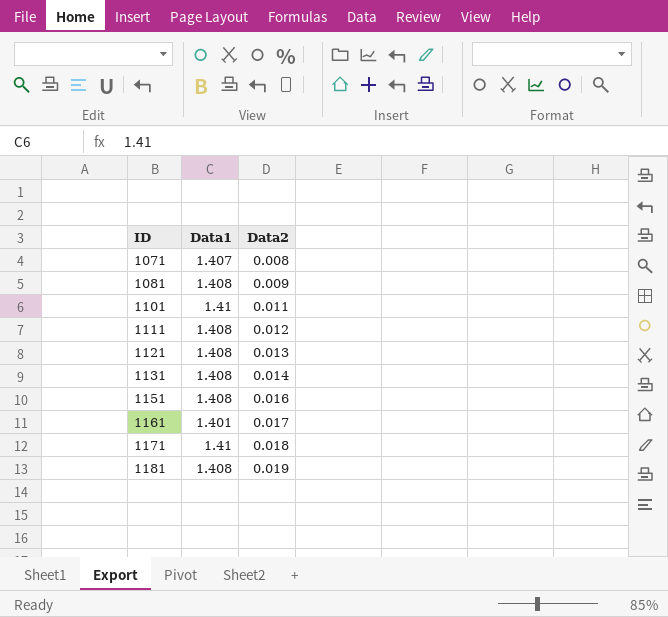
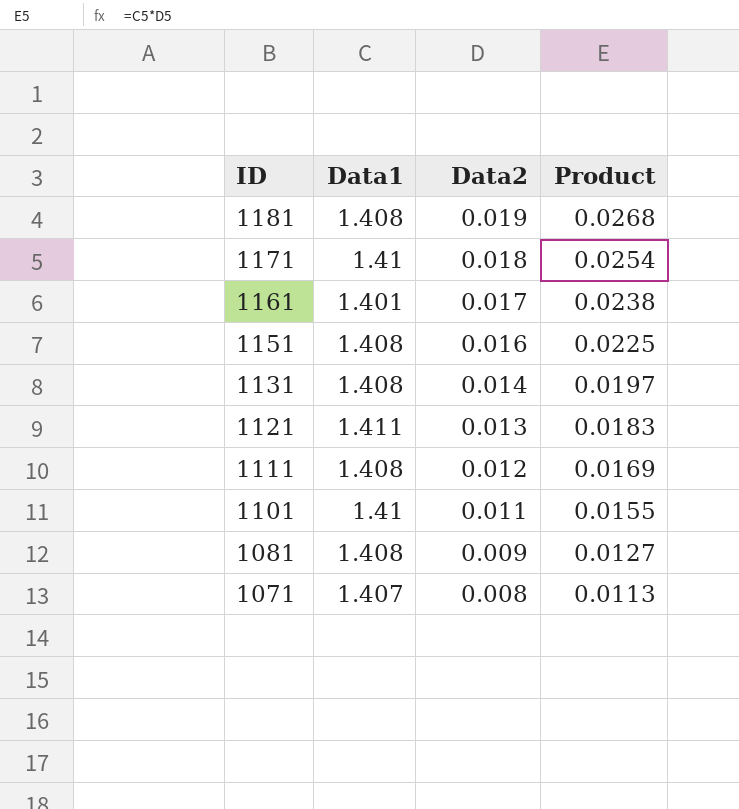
row order: ID ascending -> ID descending
column Product | formula: none -> [Data1] * [Data2]
1121 | Data1: 1.408 -> 1.411

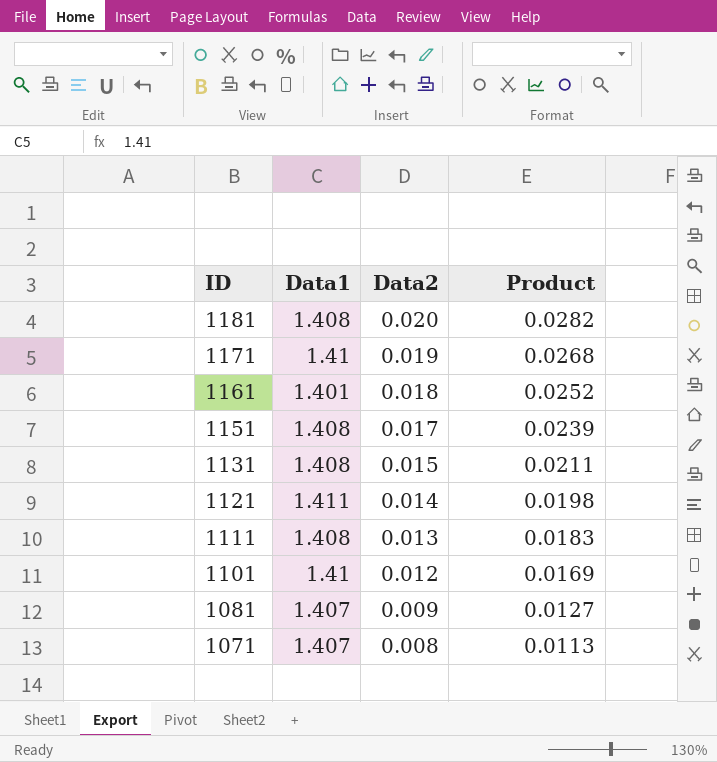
1181 | Data2: 0.019 -> 0.020
1181 | Product: 0.0268 -> 0.0282
1171 | Data2: 0.018 -> 0.019
1171 | Product: 0.0254 -> 0.0268
1161 | Data2: 0.017 -> 0.018
1161 | Product: 0.0238 -> 0.0252
1151 | Data2: 0.016 -> 0.017
1151 | Product: 0.0225 -> 0.0239
1131 | Data2: 0.014 -> 0.015
1131 | Product: 0.0197 -> 0.0211
1121 | Data2: 0.013 -> 0.014
1121 | Product: 0.0183 -> 0.0198
1111 | Data2: 0.012 -> 0.013
1111 | Product: 0.0169 -> 0.0183
1101 | Data2: 0.011 -> 0.012
1101 | Product: 0.0155 -> 0.0169
1081 | Data1: 1.408 -> 1.407

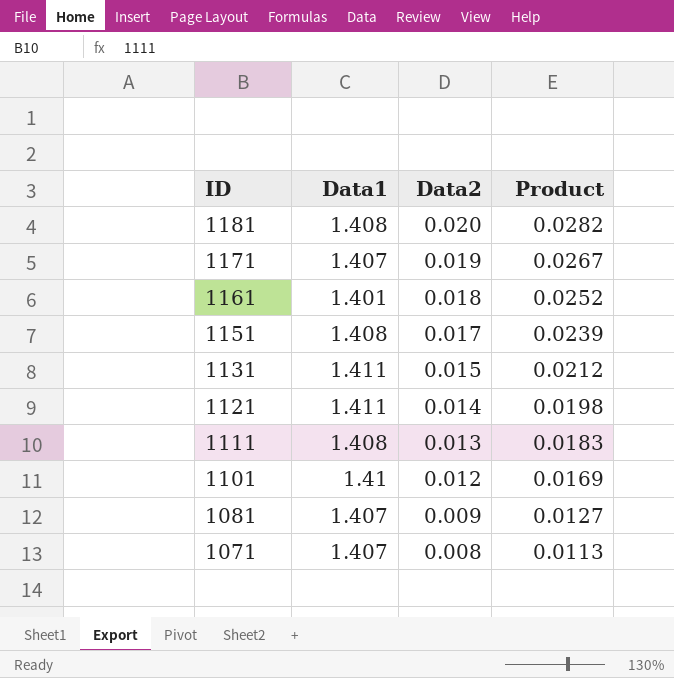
1171 | Data1: 1.41 -> 1.407
1171 | Product: 0.0268 -> 0.0267
1131 | Data1: 1.408 -> 1.411
1131 | Product: 0.0211 -> 0.0212

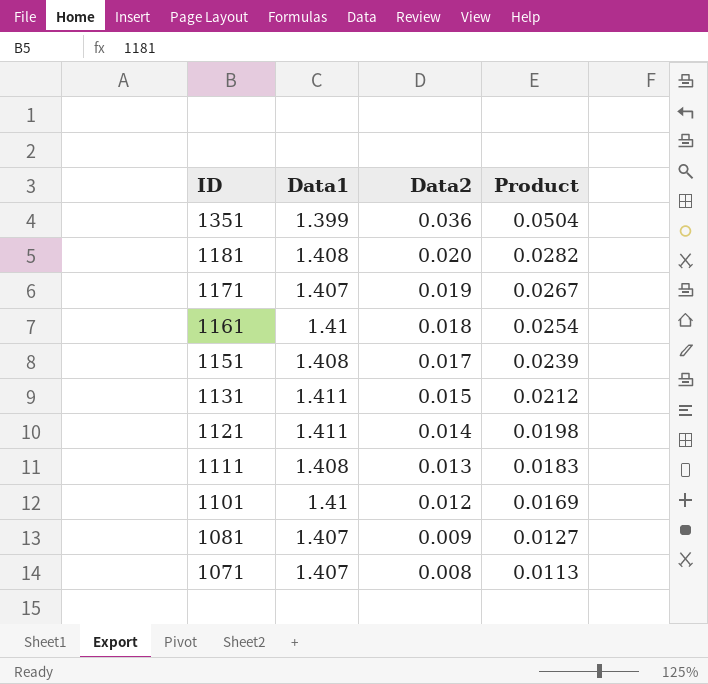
row 1351: none -> 1.399 | 0.036 | 0.0504
1161 | Data1: 1.401 -> 1.41
1161 | Product: 0.0252 -> 0.0254

